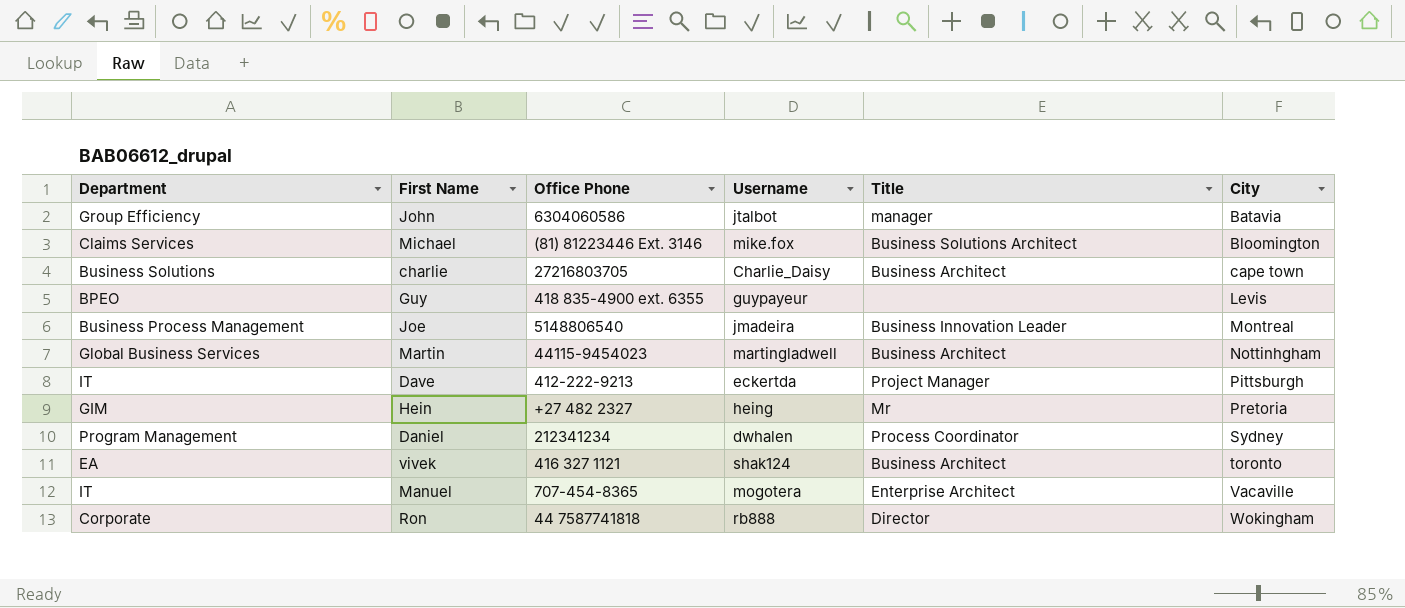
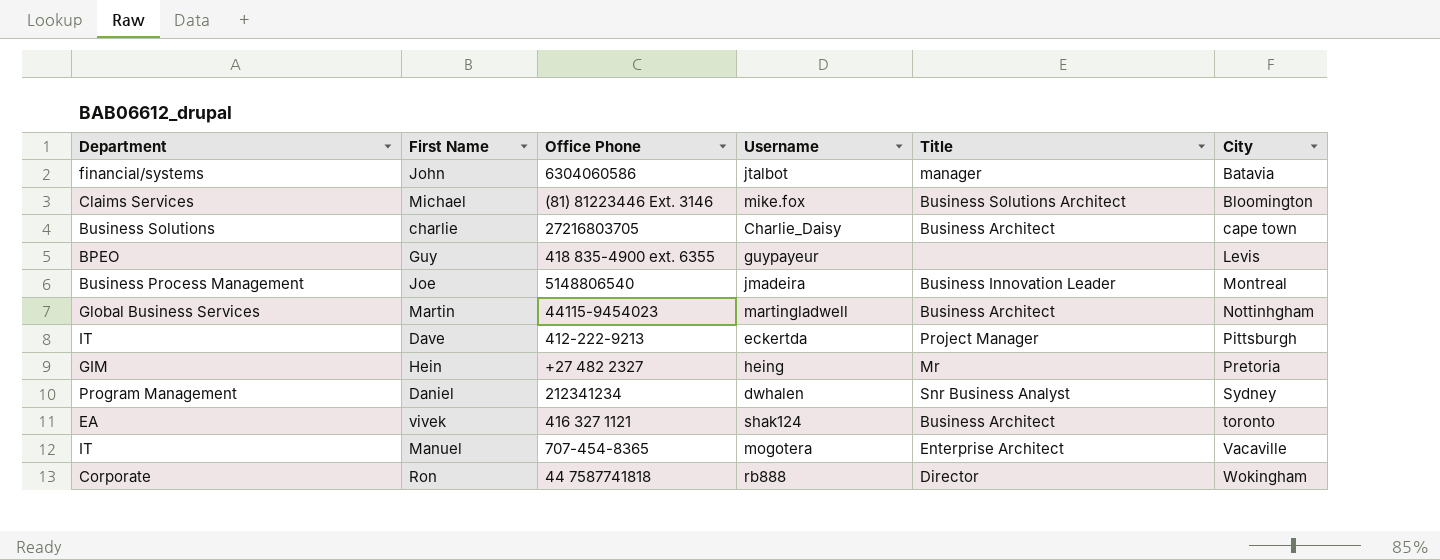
John | Department: Group Efficiency -> financial/systems
Daniel | Title: Process Coordinator -> Snr Business Analyst

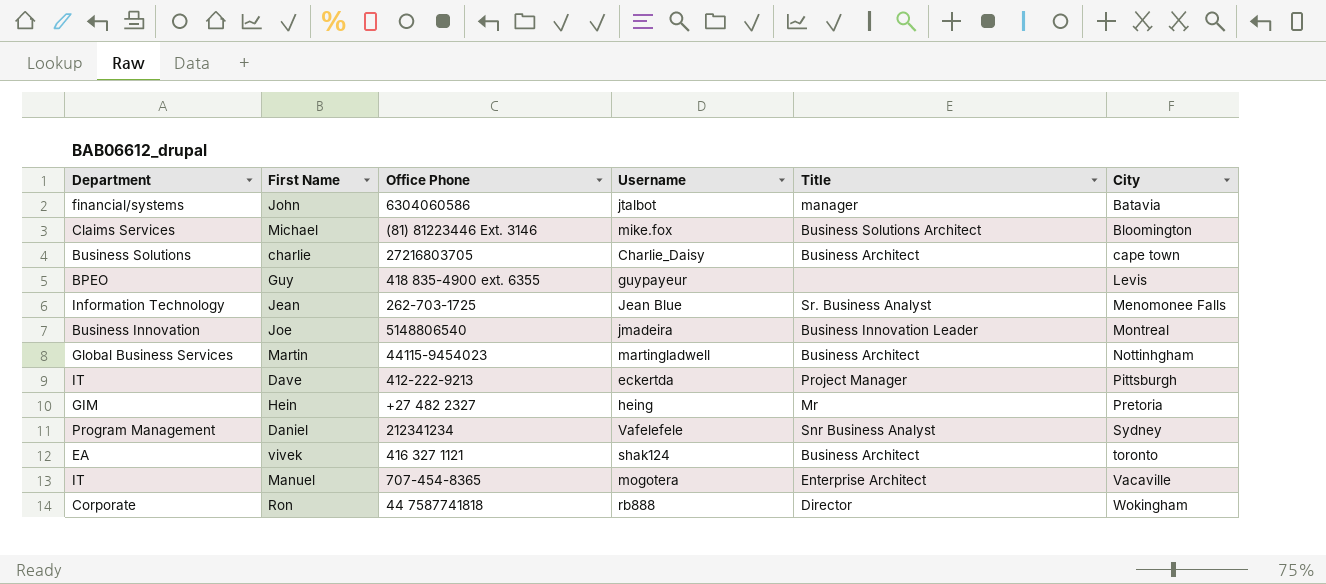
row Jean: none -> Information Technology | 262-703-1725 | Jean Blue | Sr. Business Analyst | Menomonee Falls
Joe | Department: Business Process Management -> Business Innovation
Daniel | Username: dwhalen -> Vafelefele

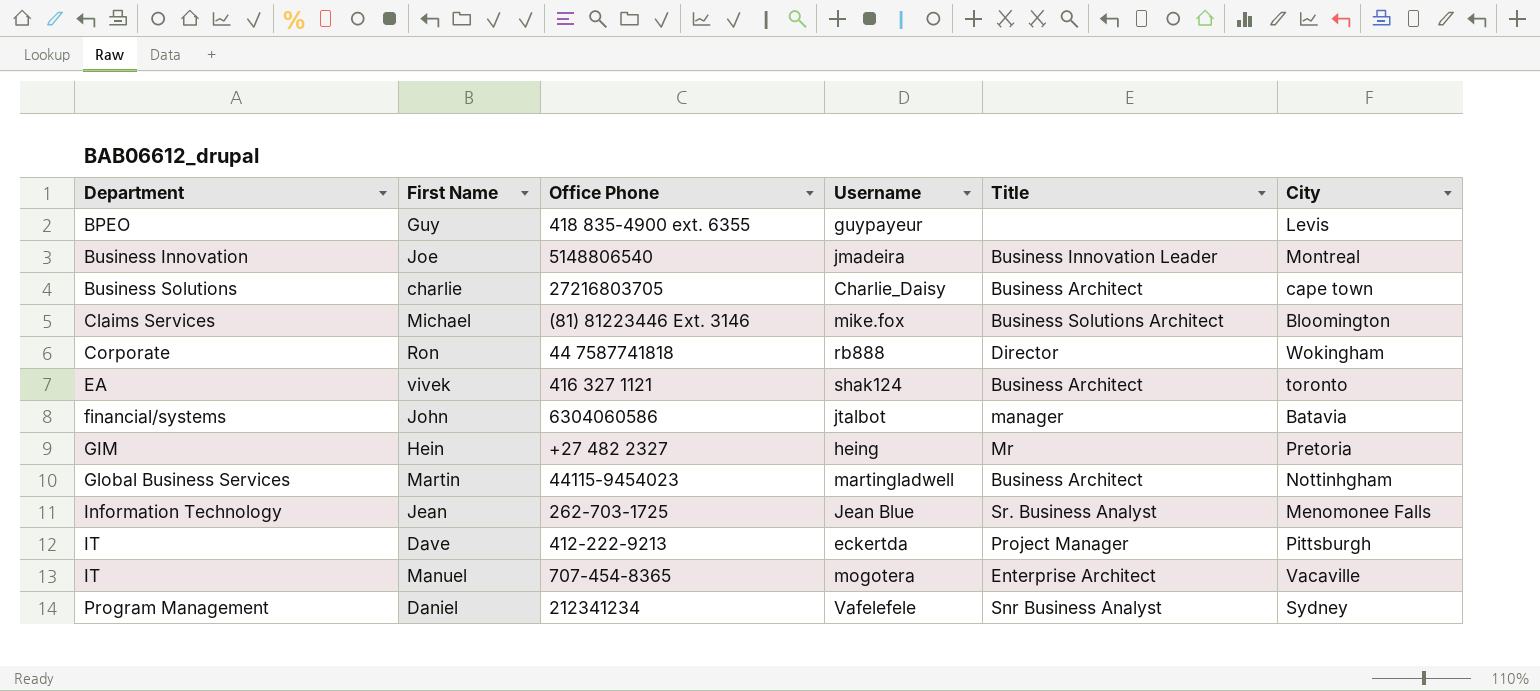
row order: City ascending -> Department ascending

